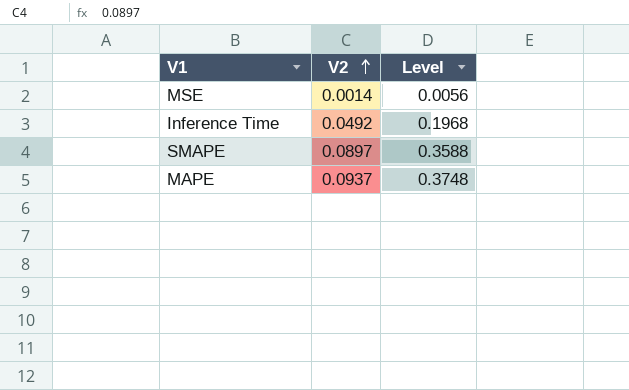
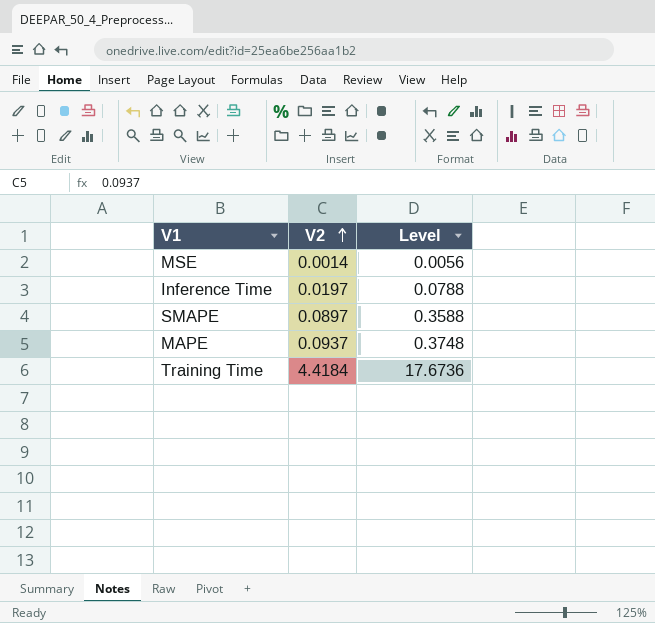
Inference Time | V2: 0.0492 -> 0.0197
Inference Time | Level: 0.1968 -> 0.0788
row Training Time: none -> 4.4184 | 17.6736

